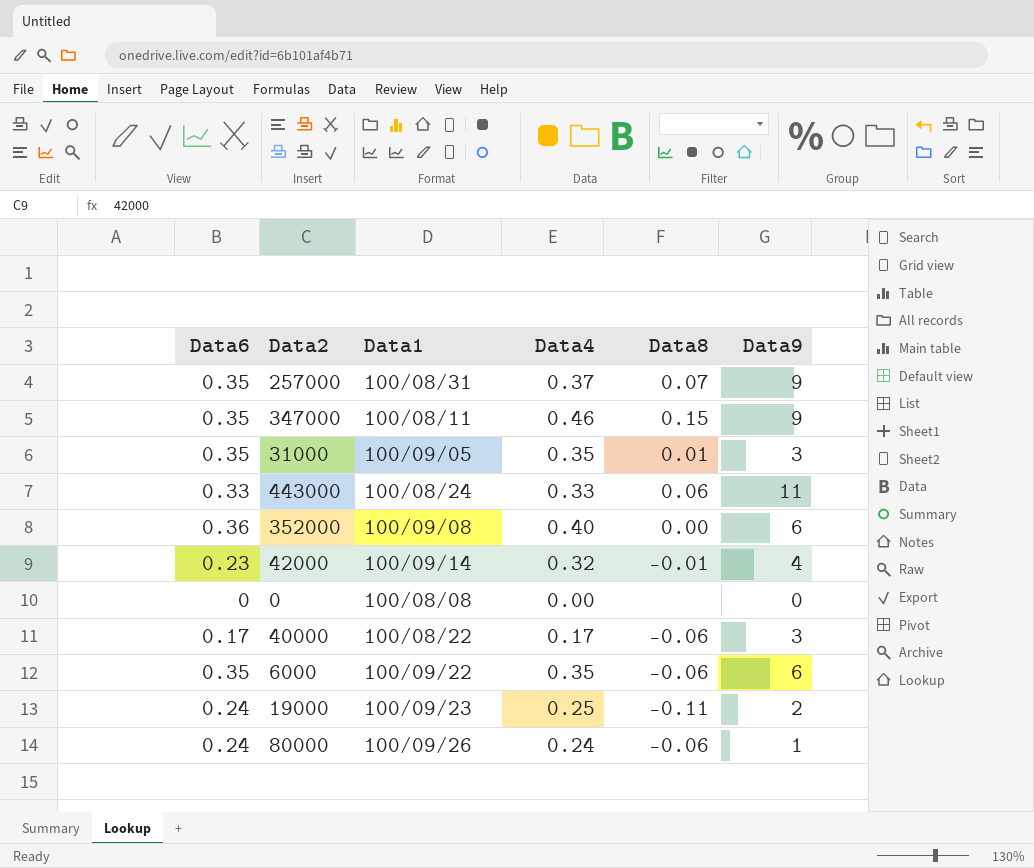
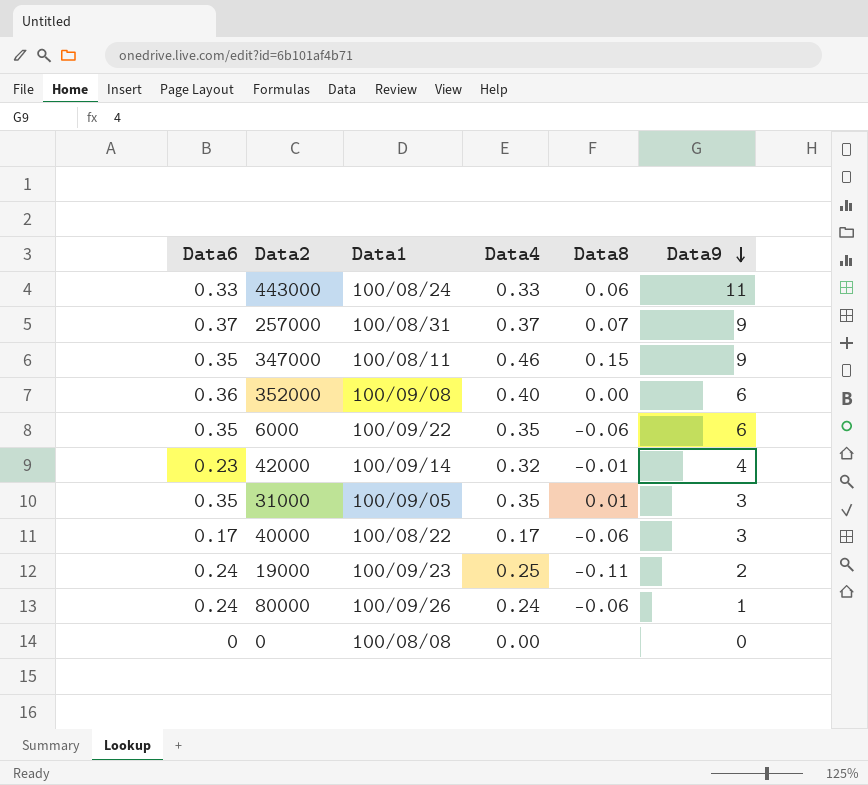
row order: none -> Data9 descending
257000 | Data6: 0.35 -> 0.37

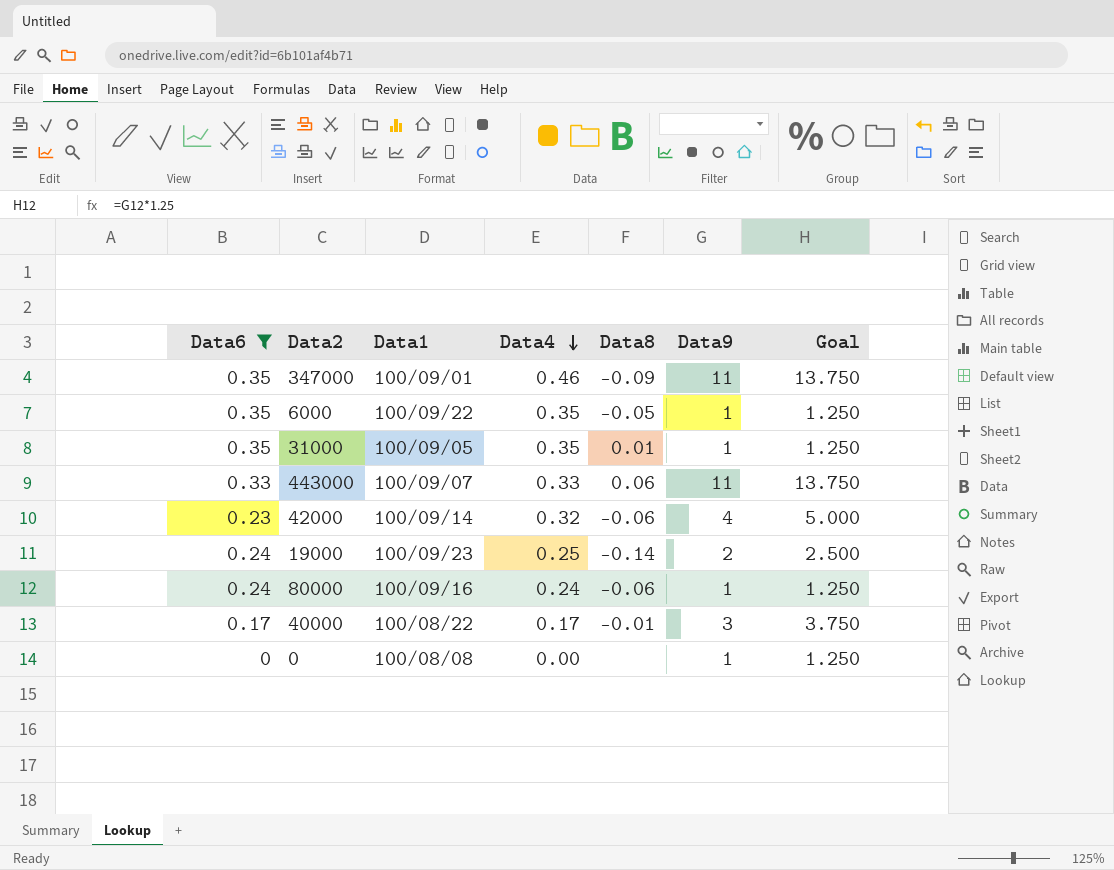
filter: none -> Data6 <= 0.35
row order: Data9 descending -> Data4 descending
column Goal | formula: none -> [Data9] * 1.25
347000 | Data1: 100/08/11 -> 100/09/01
347000 | Data8: 0.15 -> -0.09
347000 | Data9: 9 -> 11
6000 | Data8: -0.06 -> -0.05
6000 | Data9: 6 -> 1
31000 | Data9: 3 -> 1
443000 | Data1: 100/08/24 -> 100/09/07
42000 | Data8: -0.01 -> -0.06
19000 | Data8: -0.11 -> -0.14
80000 | Data1: 100/09/26 -> 100/09/16
40000 | Data8: -0.06 -> -0.01
0 | Data9: 0 -> 1

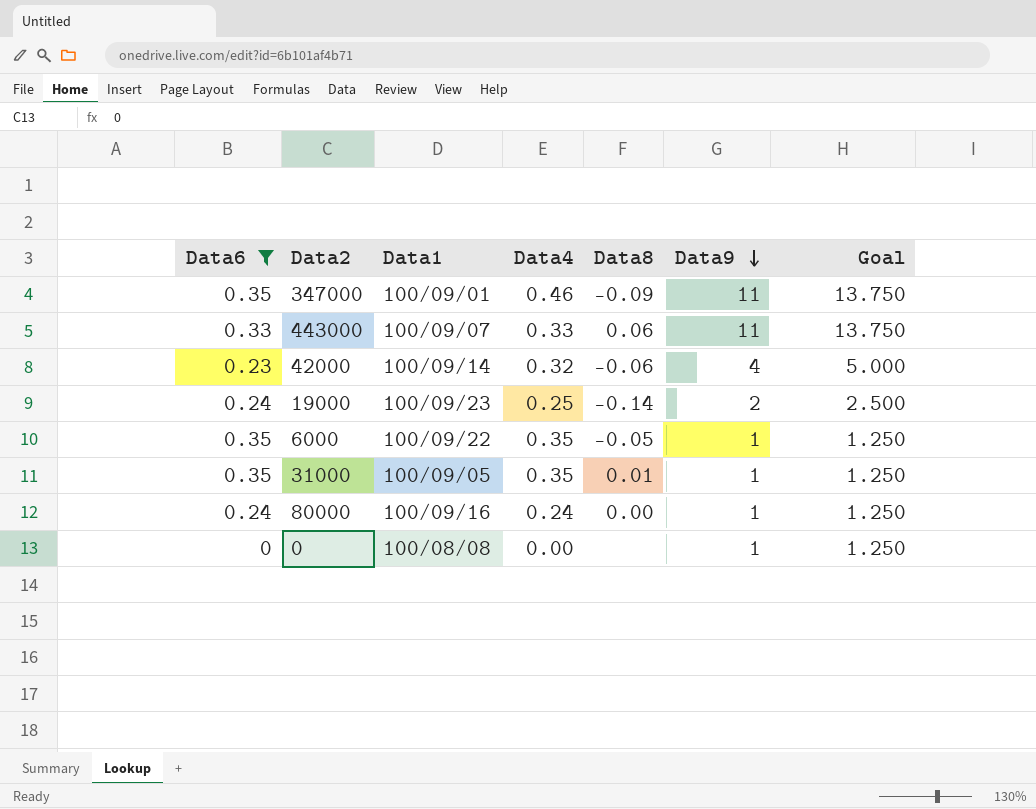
row order: Data4 descending -> Data9 descending
row 40000: 0.17 | 100/08/22 | 0.17 | -0.01 | 3 | 3.750 -> none
80000 | Data8: -0.06 -> 0.00

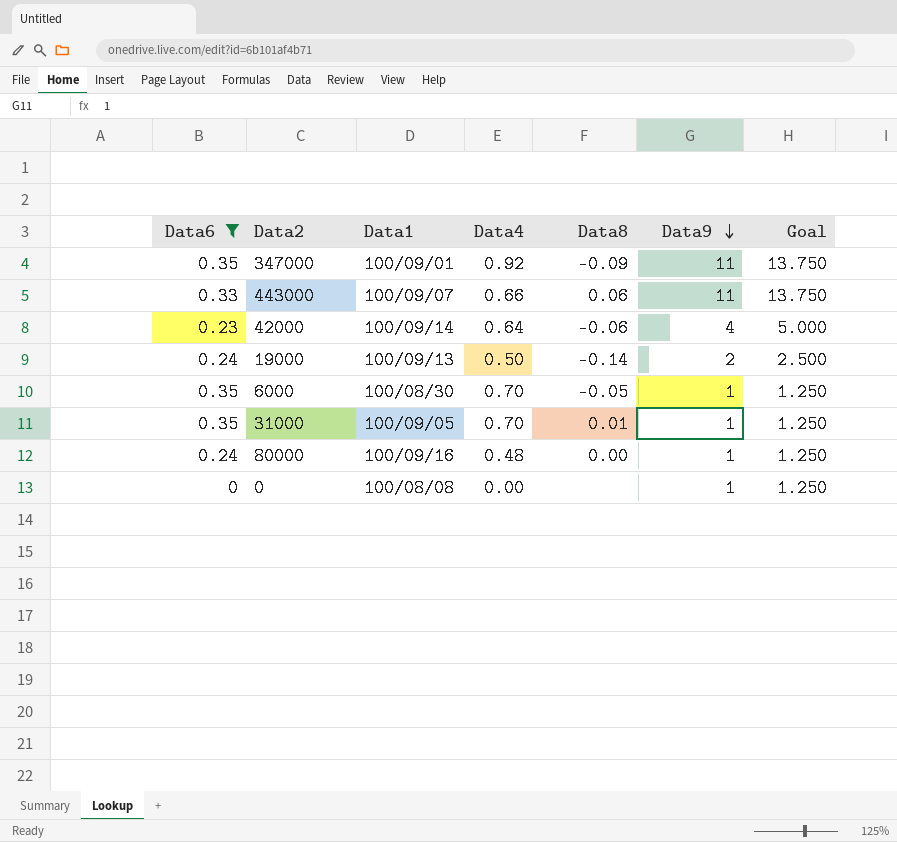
347000 | Data4: 0.46 -> 0.92
443000 | Data4: 0.33 -> 0.66
42000 | Data4: 0.32 -> 0.64
19000 | Data1: 100/09/23 -> 100/09/13
19000 | Data4: 0.25 -> 0.50
6000 | Data1: 100/09/22 -> 100/08/30
6000 | Data4: 0.35 -> 0.70
31000 | Data4: 0.35 -> 0.70
80000 | Data4: 0.24 -> 0.48

